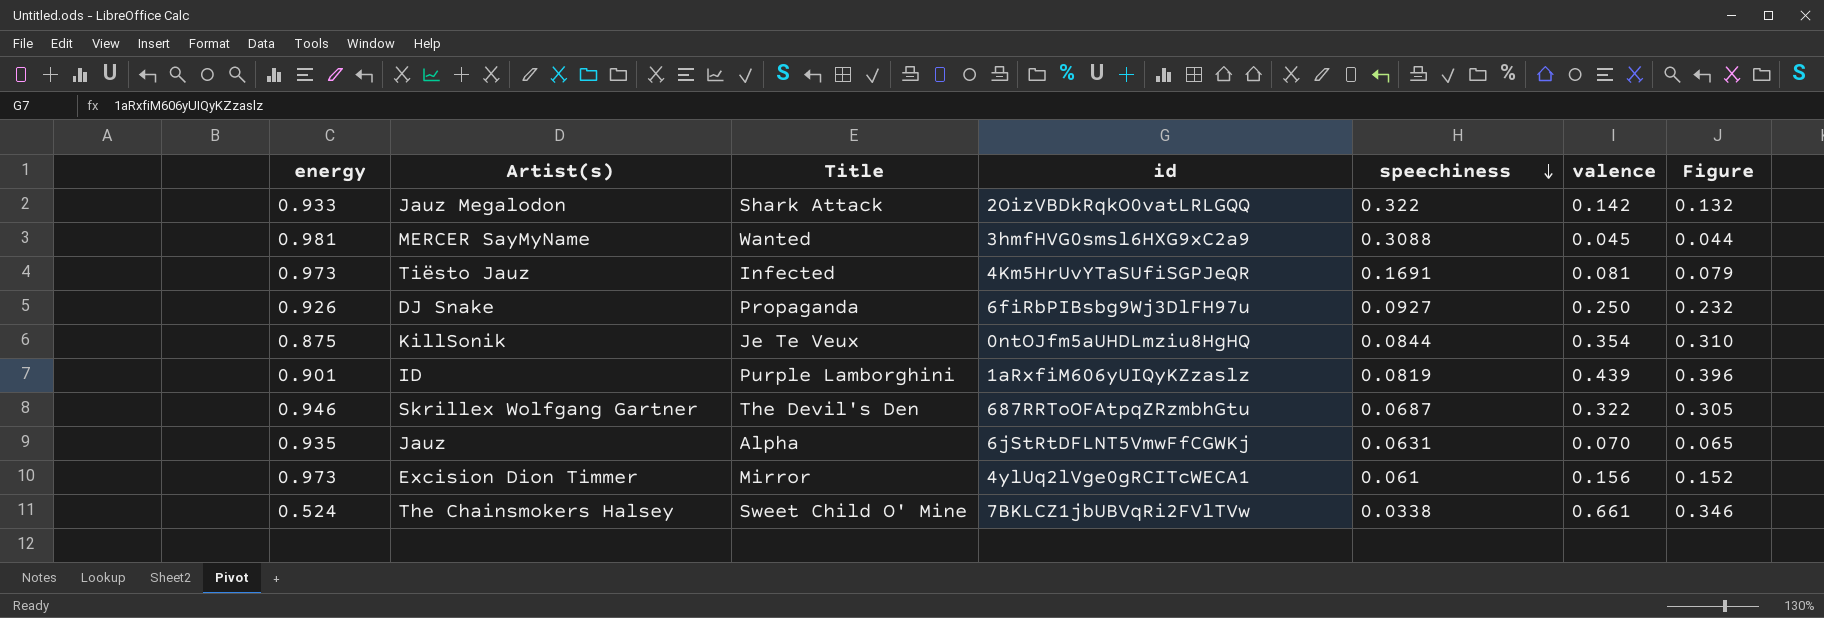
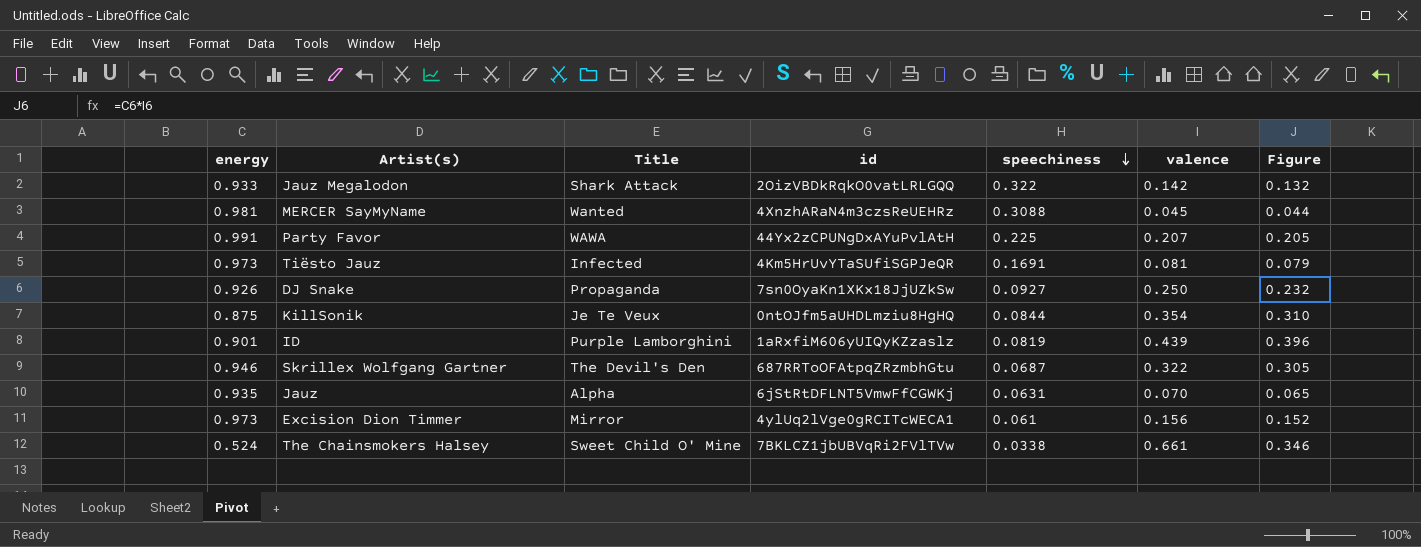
MERCER SayMyName | id: 3hmfHVG0smsl6HXG9xC2a9 -> 4XnzhARaN4m3czsReUEHRz
row Party Favor: none -> 0.991 | WAWA | 44Yx2zCPUNgDxAYuPvlAtH | 0.225 | 0.207 | 0.205
DJ Snake | id: 6fiRbPIBsbg9Wj3DlFH97u -> 7sn0OyaKn1XKx18JjUZkSw

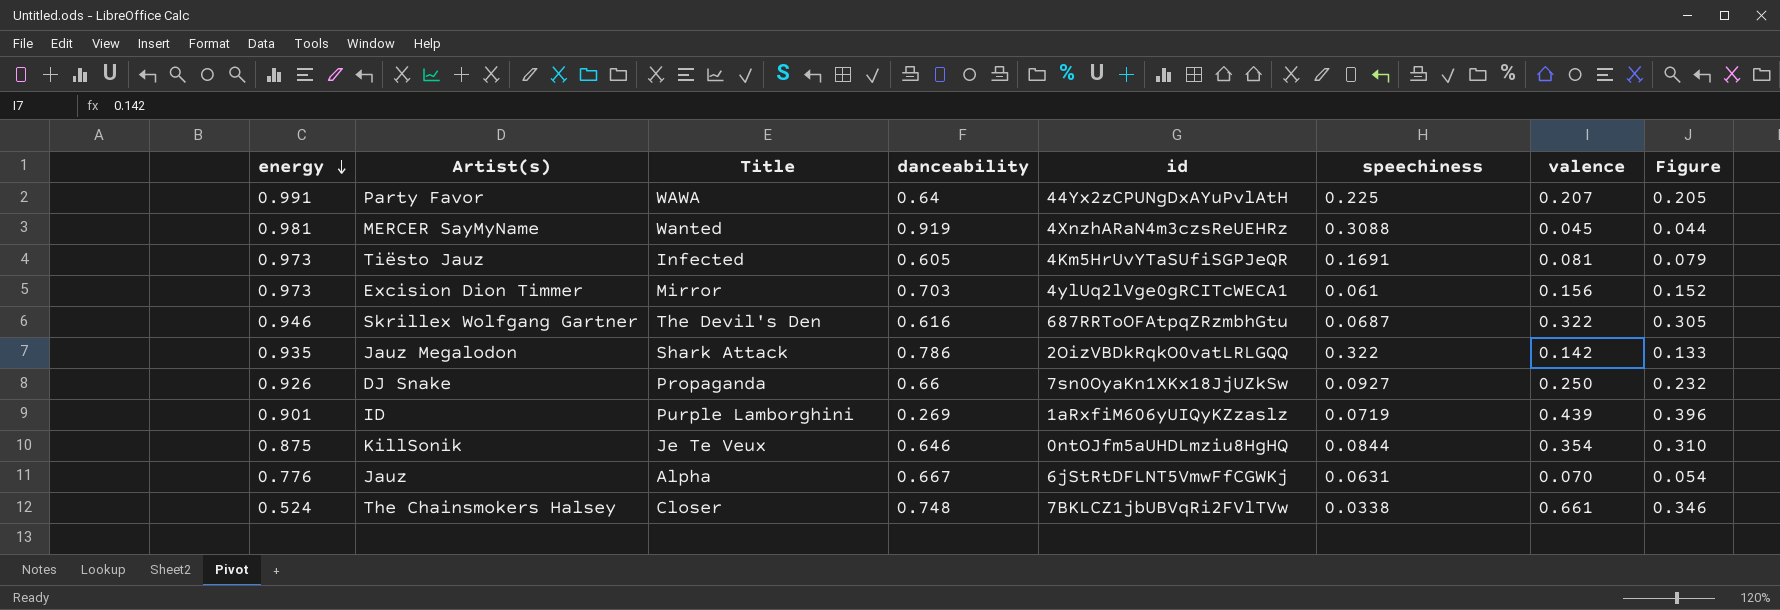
row order: speechiness descending -> energy descending
column danceability | position: none -> 4
Jauz Megalodon | energy: 0.933 -> 0.935
Jauz Megalodon | Figure: 0.132 -> 0.133
ID | speechiness: 0.0819 -> 0.0719
Jauz | energy: 0.935 -> 0.776
Jauz | Figure: 0.065 -> 0.054
The Chainsmokers Halsey | Title: Sweet Child O' Mine -> Closer

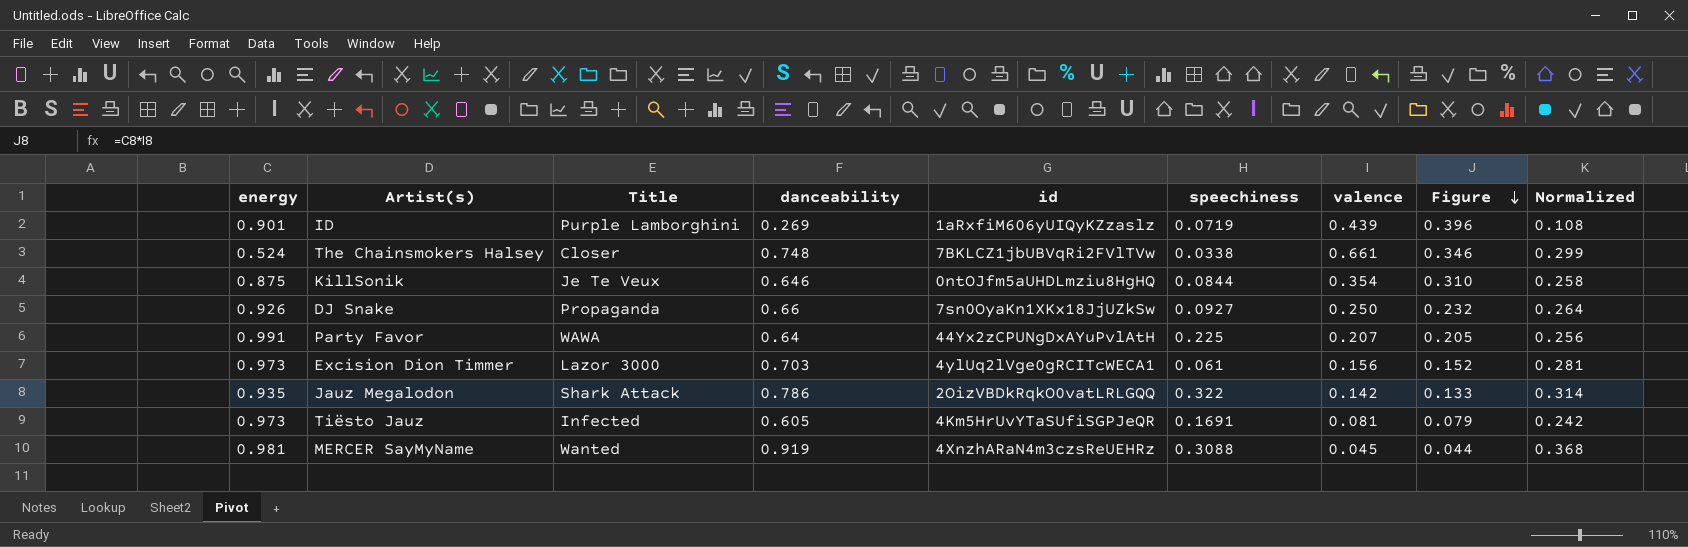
row order: energy descending -> Figure descending
column Normalized | formula: none -> [danceability] * 0.4
row Skrillex Wolfgang Gartner: 0.946 | The Devil's Den | 0.616 | 687RRToOFAtpqZRzmbhGtu | 0.0687 | 0.322 | 0.305 -> none
row Jauz: 0.776 | Alpha | 0.667 | 6jStRtDFLNT5VmwFfCGWKj | 0.0631 | 0.070 | 0.054 -> none
Excision Dion Timmer | Title: Mirror -> Lazor 3000

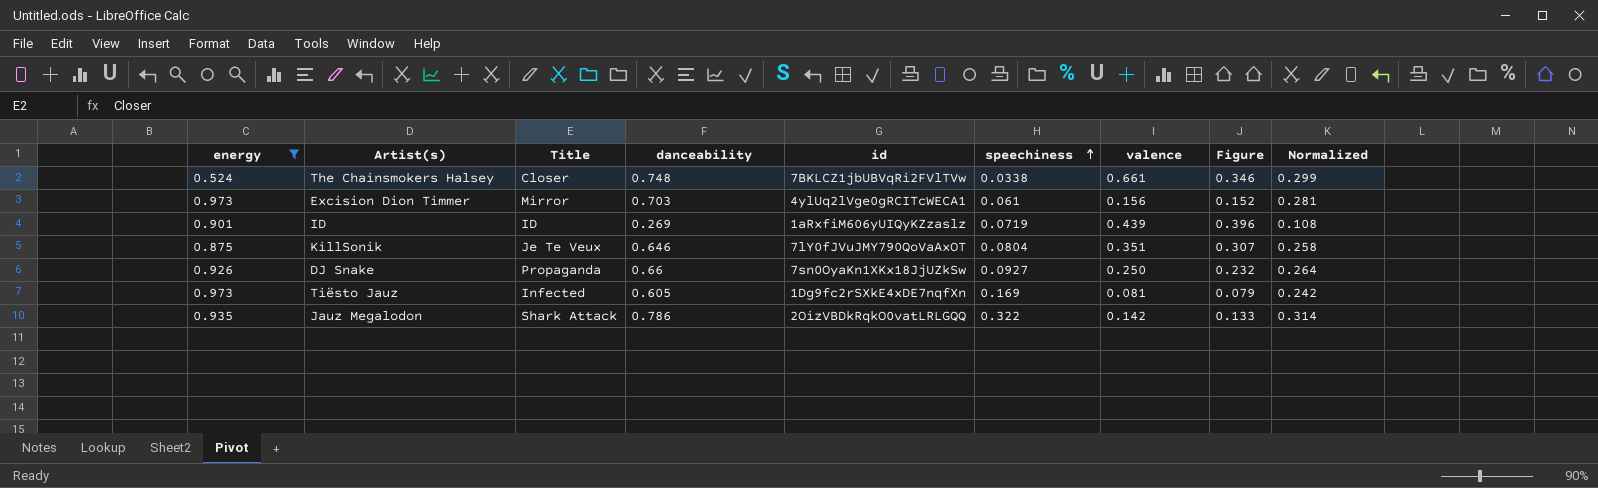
filter: none -> energy <= 0.973
row order: Figure descending -> speechiness ascending
Excision Dion Timmer | Title: Lazor 3000 -> Mirror
ID | Title: Purple Lamborghini -> ID
KillSonik | id: 0ntOJfm5aUHDLmziu8HgHQ -> 7lY0fJVuJMY790QoVaAxOT
KillSonik | speechiness: 0.0844 -> 0.0804
KillSonik | valence: 0.354 -> 0.351
KillSonik | Figure: 0.310 -> 0.307
Tiësto Jauz | id: 4Km5HrUvYTaSUfiSGPJeQR -> 1Dg9fc2rSXkE4xDE7nqfXn
Tiësto Jauz | speechiness: 0.1691 -> 0.169

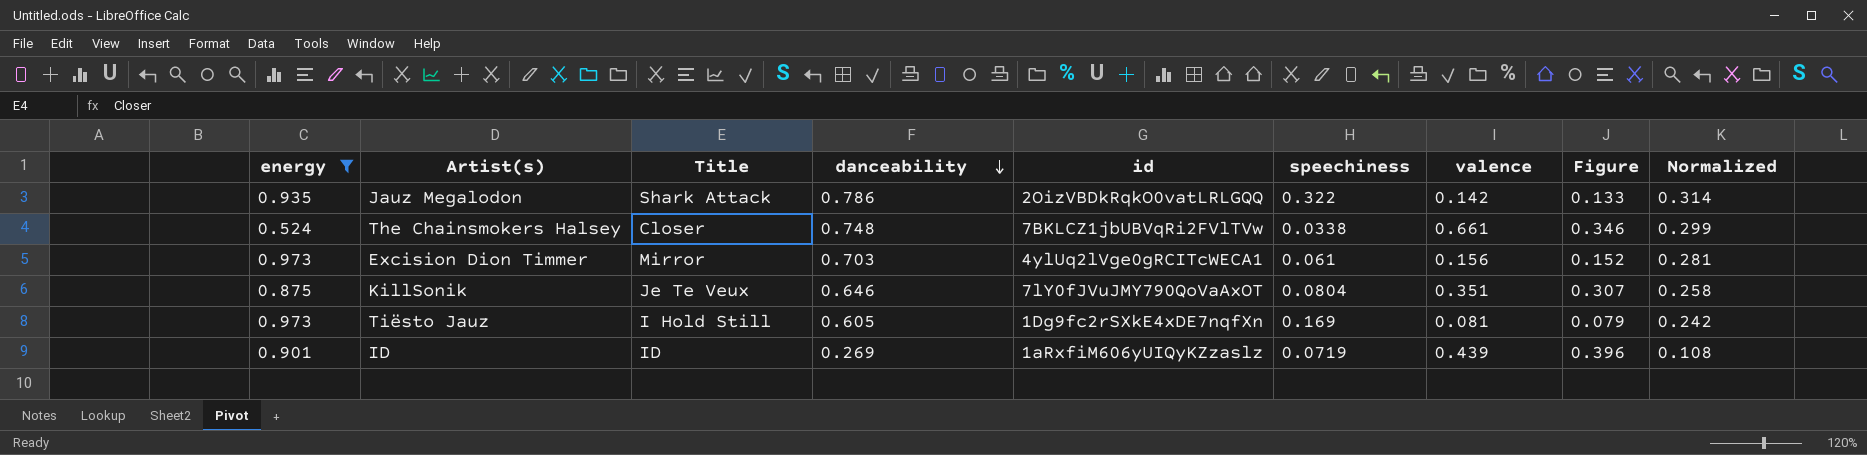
row order: speechiness ascending -> danceability descending
row DJ Snake: 0.926 | Propaganda | 0.66 | 7sn0OyaKn1XKx18JjUZkSw | 0.0927 | 0.250 | 0.232 | 0.264 -> none
Tiësto Jauz | Title: Infected -> I Hold Still

